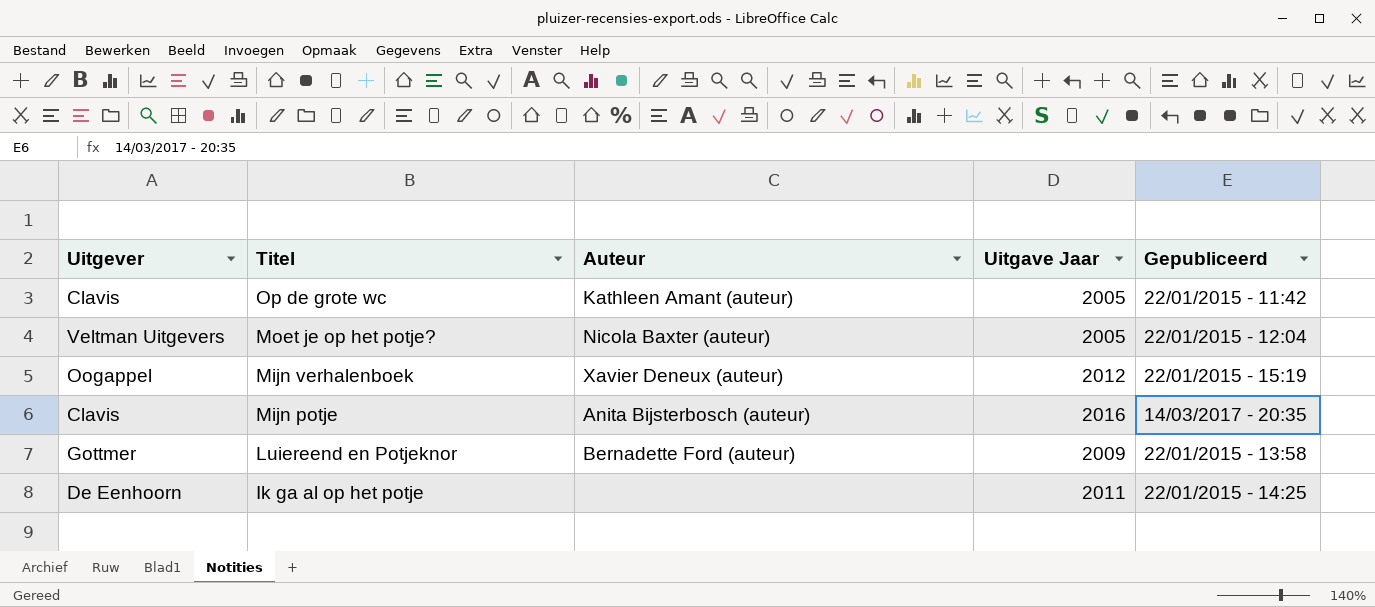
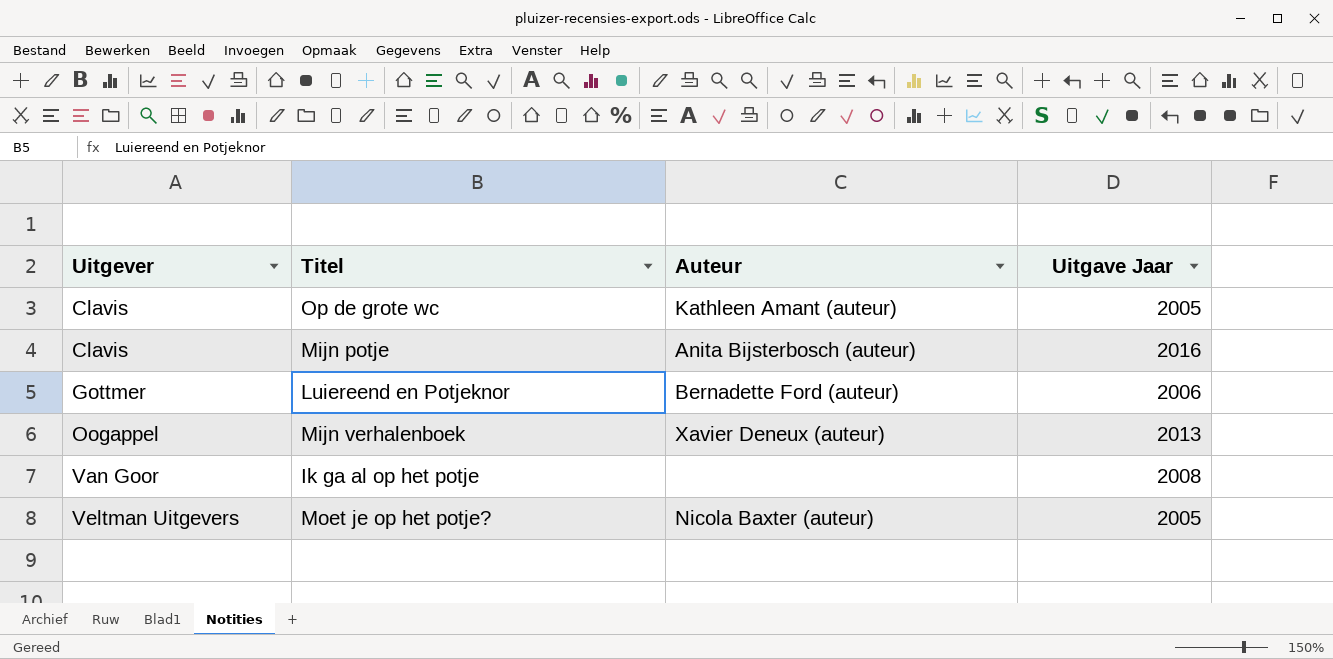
row order: Titel descending -> Uitgever ascending
column Gepubliceerd | position: 5 -> none
Luiereend en Potjeknor | Uitgave Jaar: 2009 -> 2006
Mijn verhalenboek | Uitgave Jaar: 2012 -> 2013
Ik ga al op het potje | Uitgever: De Eenhoorn -> Van Goor
Ik ga al op het potje | Uitgave Jaar: 2011 -> 2008

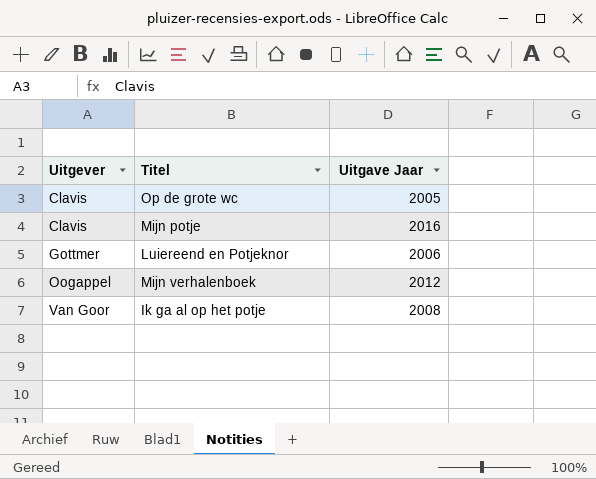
column Auteur | position: 3 -> none
row Moet je op het potje?: Veltman Uitgevers | Nicola Baxter (auteur) | 2005 -> none
Mijn verhalenboek | Uitgave Jaar: 2013 -> 2012

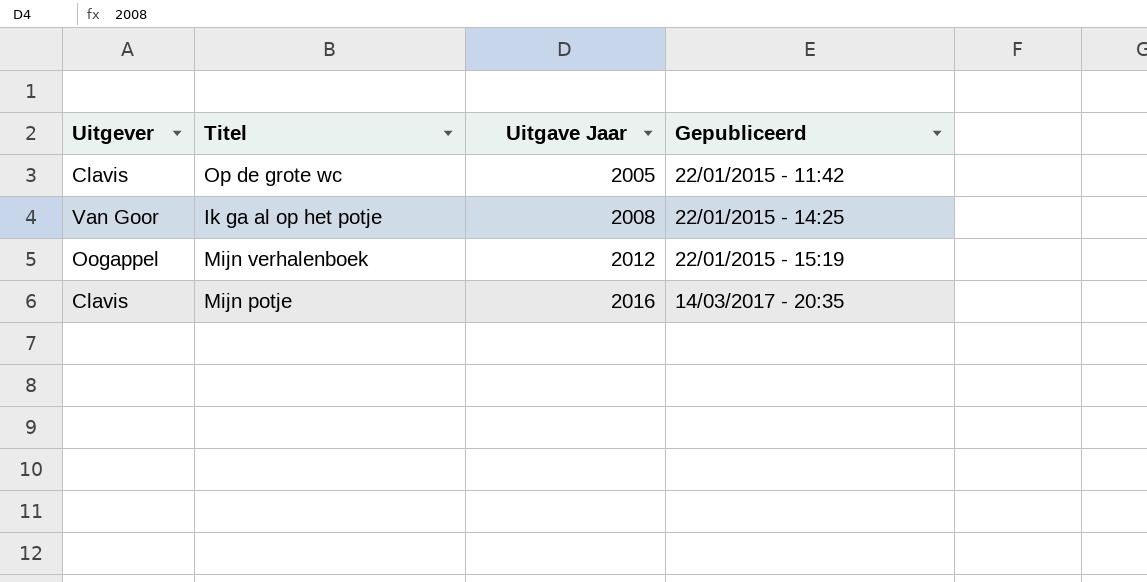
row order: Uitgever ascending -> Uitgave Jaar ascending
column Gepubliceerd | position: none -> 4
row Luiereend en Potjeknor: Gottmer | 2006 -> none

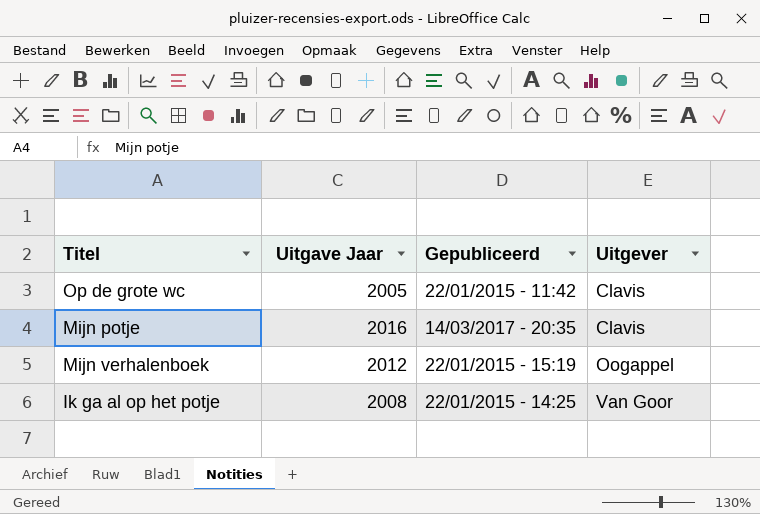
row order: Uitgave Jaar ascending -> Uitgever ascending
column Uitgever | position: 1 -> 4

